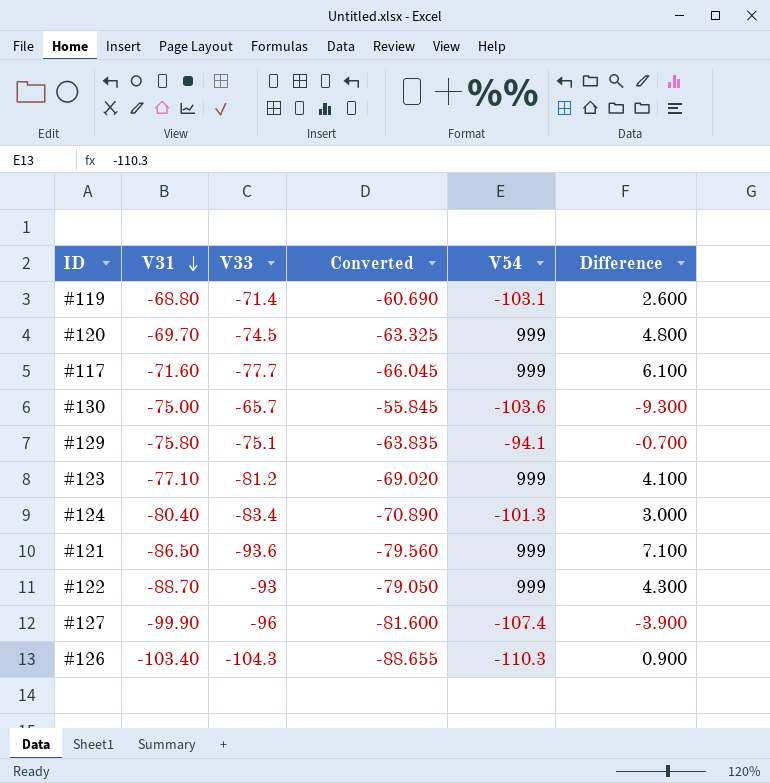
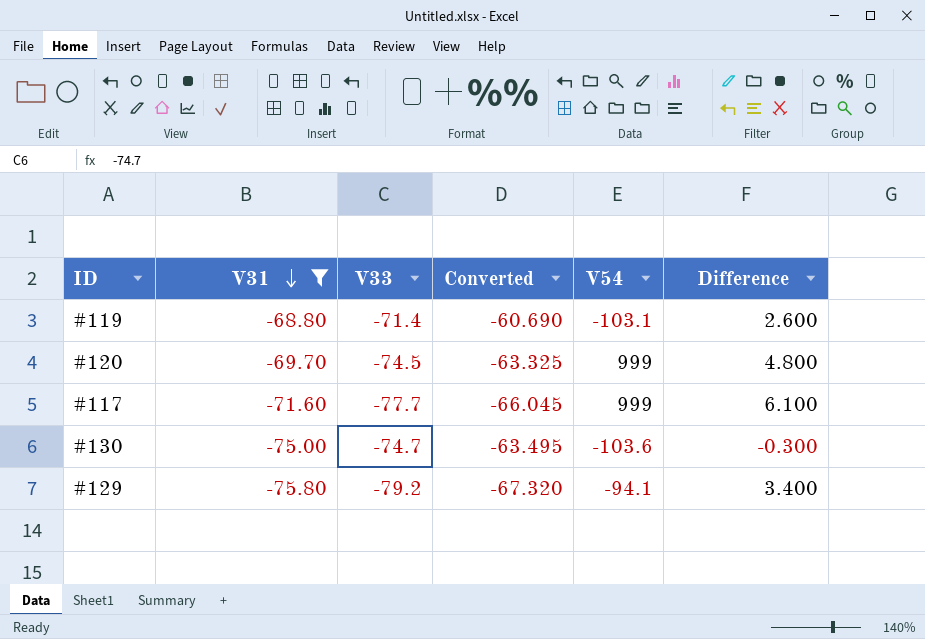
filter: none -> V31 >= -75.80
#130 | V33: -65.7 -> -74.7
#130 | Converted: -55.845 -> -63.495
#130 | Difference: -9.300 -> -0.300
#129 | V33: -75.1 -> -79.2
#129 | Converted: -63.835 -> -67.320
#129 | Difference: -0.700 -> 3.400

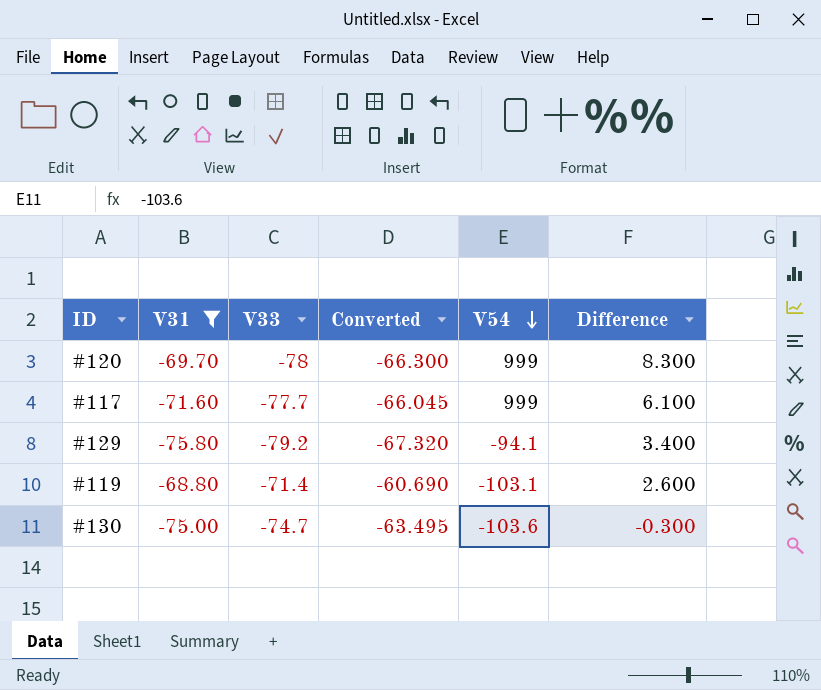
row order: V31 descending -> V54 descending
#120 | V33: -74.5 -> -78
#120 | Converted: -63.325 -> -66.300
#120 | Difference: 4.800 -> 8.300

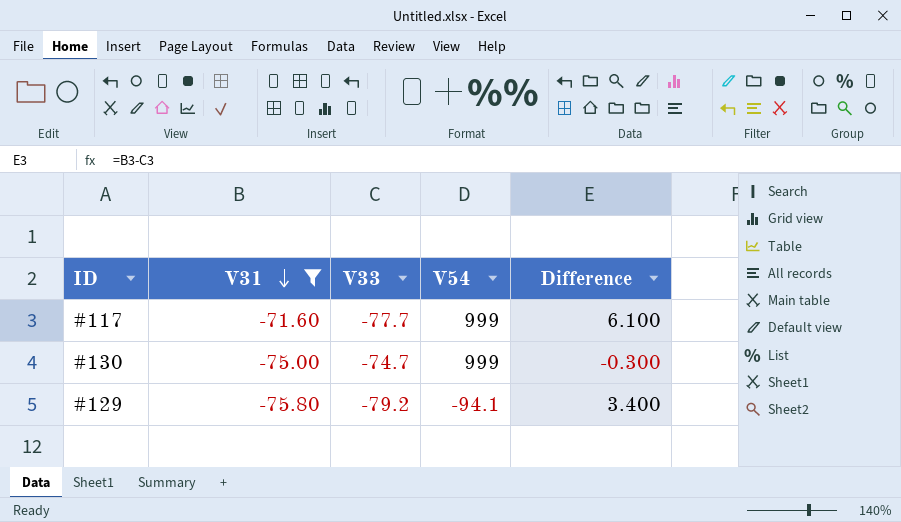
row order: V54 descending -> V31 descending
column Converted | formula: [V33] * 0.85 -> none
row #120: -69.70 | -78 | -66.300 | 999 | 8.300 -> none
row #119: -68.80 | -71.4 | -60.690 | -103.1 | 2.600 -> none
#130 | V54: -103.6 -> 999

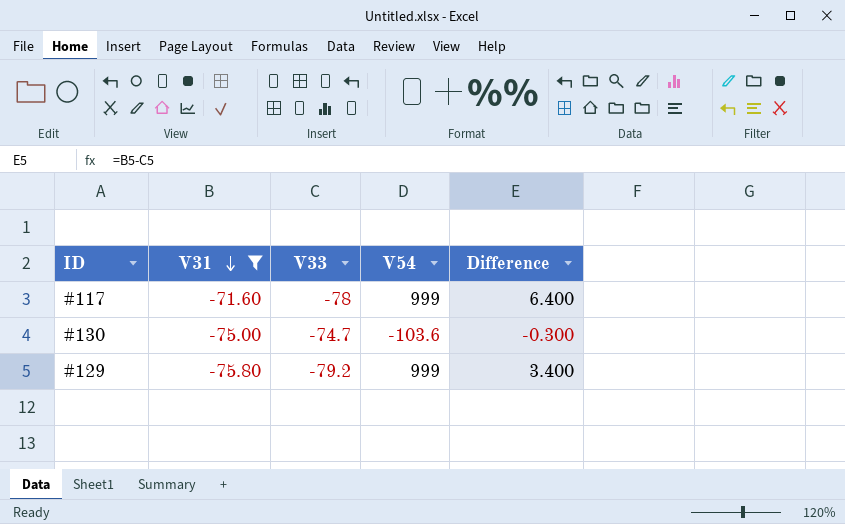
#117 | V33: -77.7 -> -78
#117 | Difference: 6.100 -> 6.400
#130 | V54: 999 -> -103.6
#129 | V54: -94.1 -> 999

